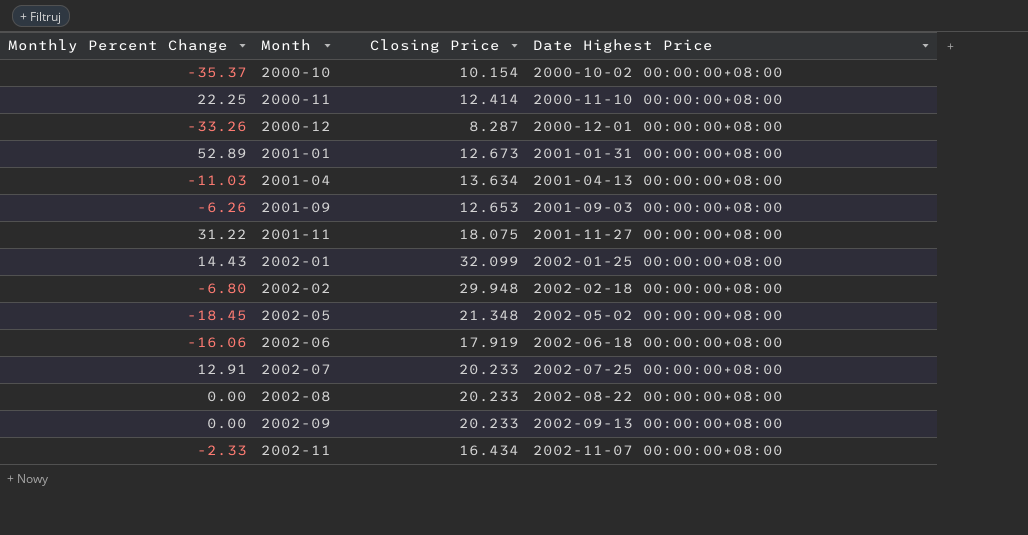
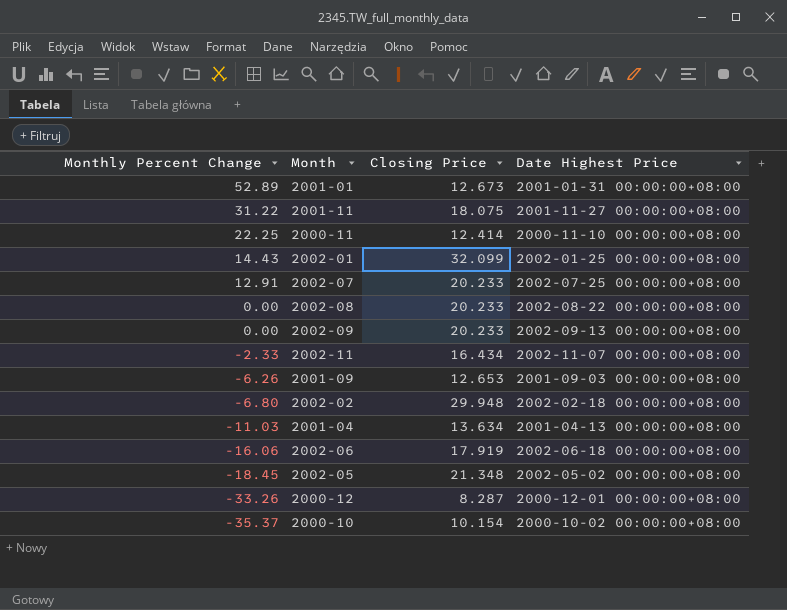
row order: Month ascending -> Monthly Percent Change descending

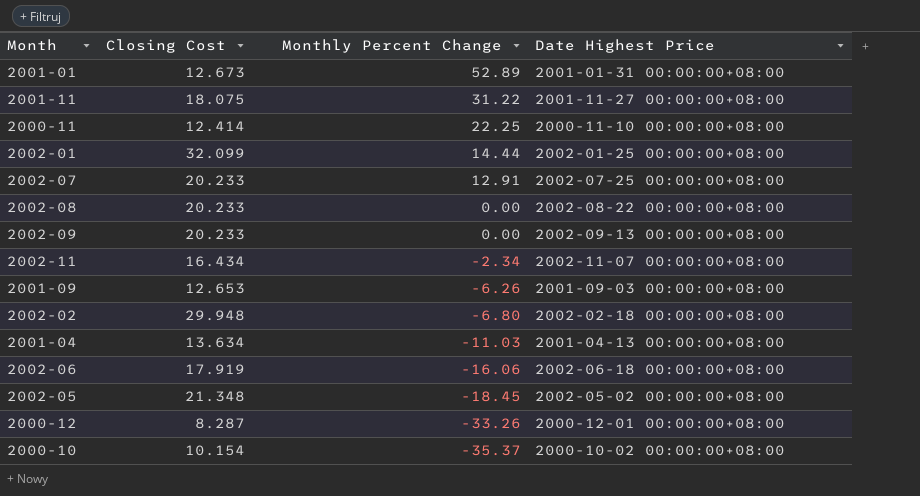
column name: Closing Price -> Closing Cost
column Monthly Percent Change | position: 1 -> 3
2002-01 | Monthly Percent Change: 14.43 -> 14.44
2002-11 | Monthly Percent Change: -2.33 -> -2.34

